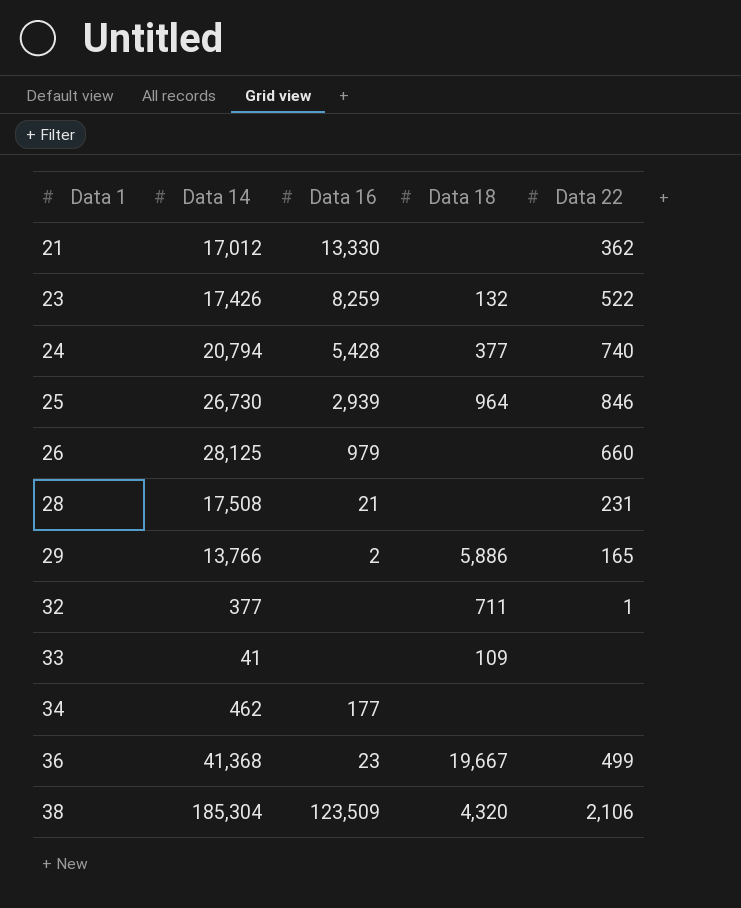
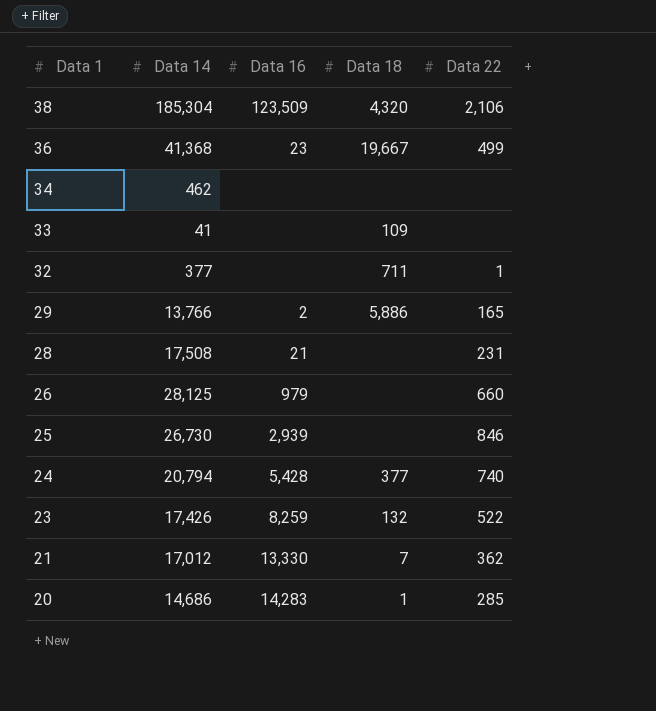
row order: Data 1 ascending -> Data 1 descending
34 | Data 16: 177 -> none
25 | Data 18: 964 -> none
21 | Data 18: none -> 7
row 20: none -> 14,686 | 14,283 | 1 | 285

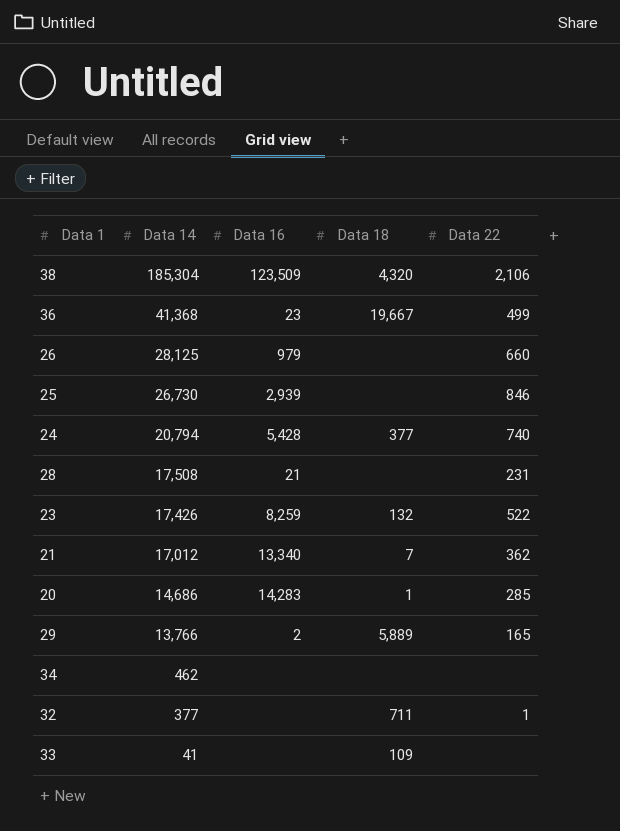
row order: Data 1 descending -> Data 14 descending
21 | Data 16: 13,330 -> 13,340
29 | Data 18: 5,886 -> 5,889

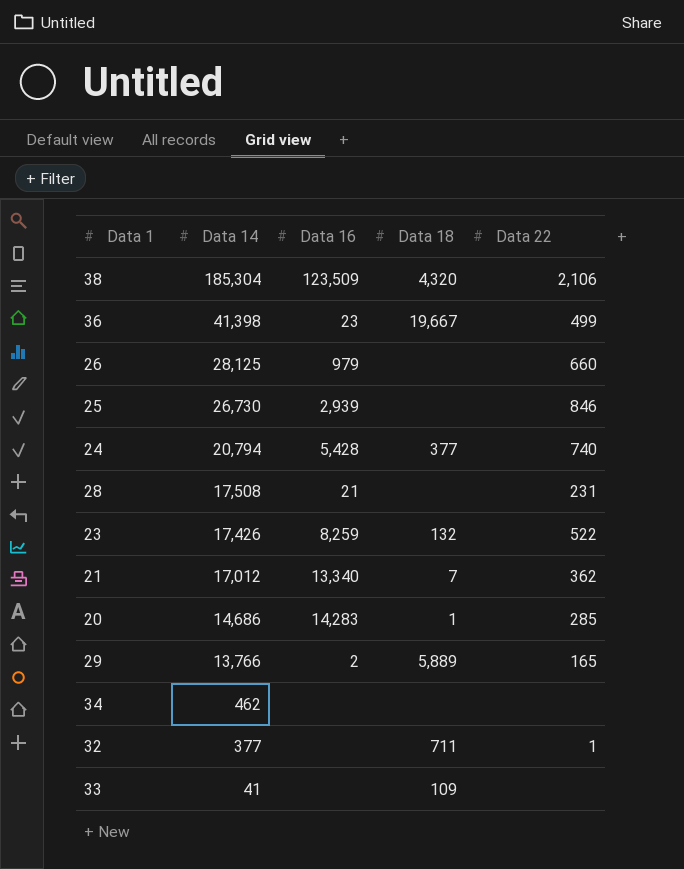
36 | Data 14: 41,368 -> 41,398

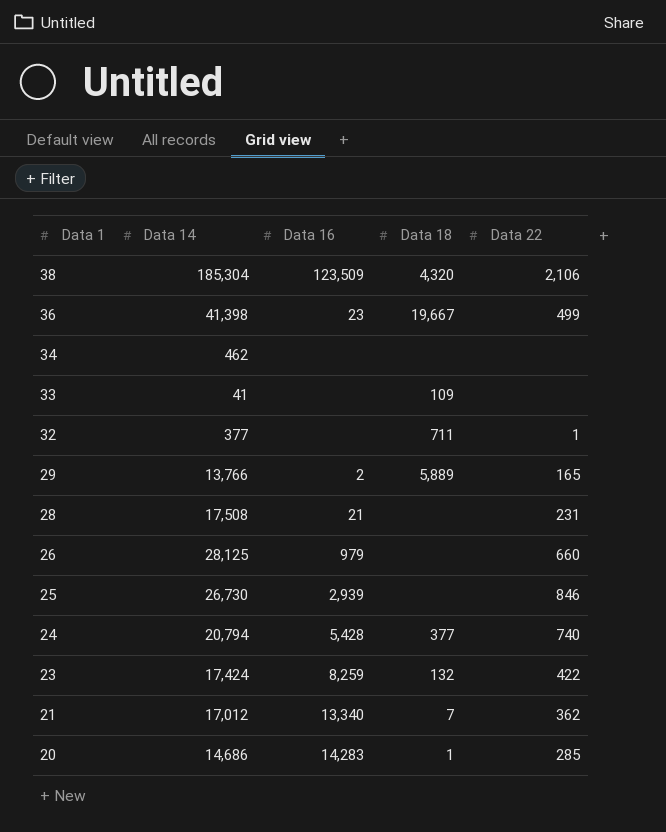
row order: Data 14 descending -> Data 1 descending
23 | Data 14: 17,426 -> 17,424
23 | Data 22: 522 -> 422

